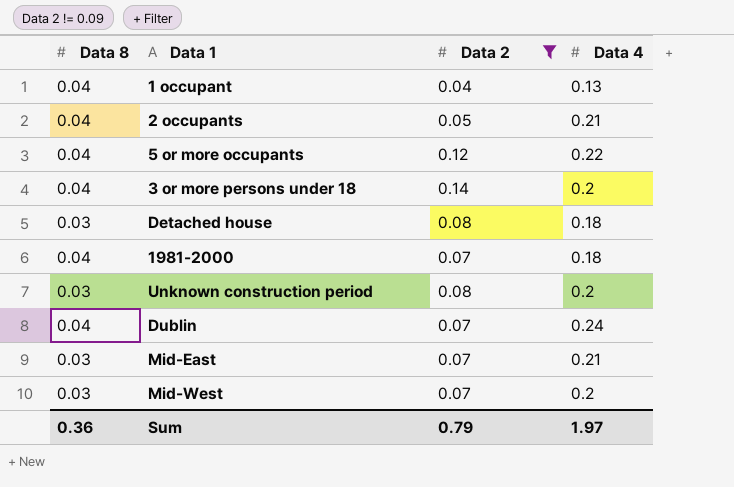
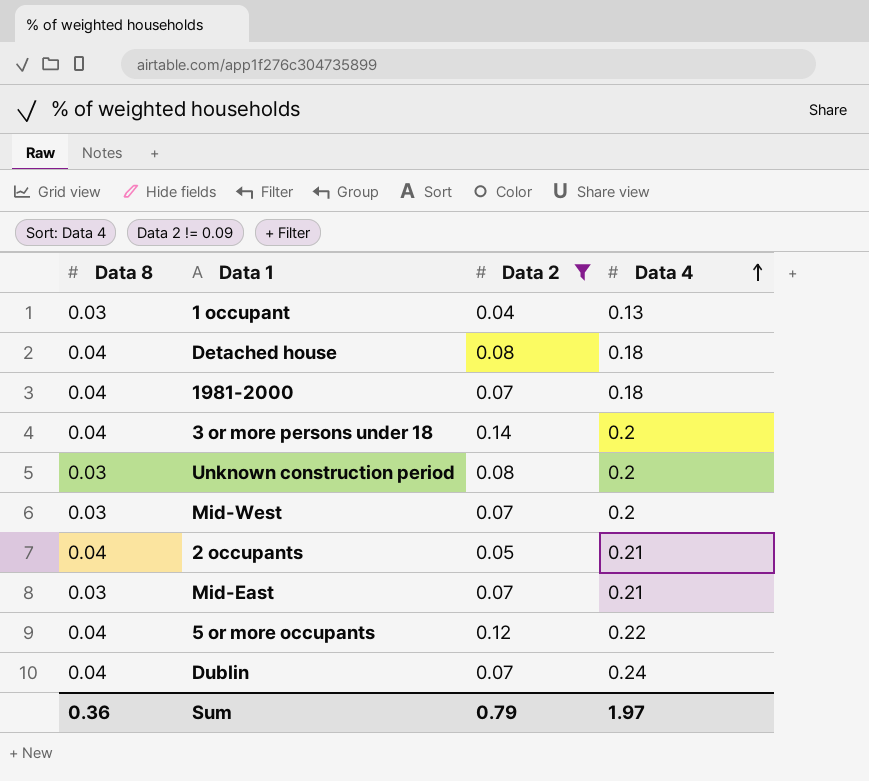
row order: none -> Data 4 ascending
1 occupant | Data 8: 0.04 -> 0.03
Detached house | Data 8: 0.03 -> 0.04

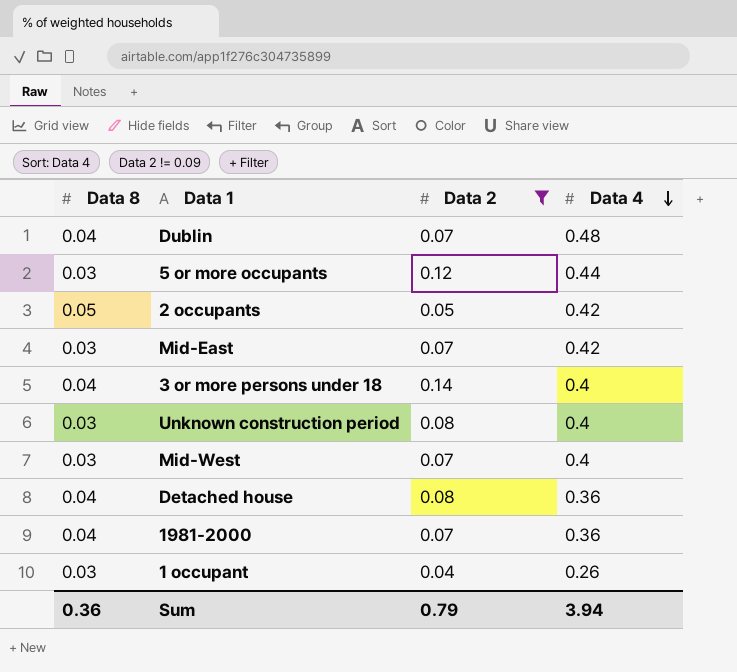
row order: Data 4 ascending -> Data 4 descending
Dublin | Data 4: 0.24 -> 0.48
5 or more occupants | Data 8: 0.04 -> 0.03
5 or more occupants | Data 4: 0.22 -> 0.44
2 occupants | Data 8: 0.04 -> 0.05
2 occupants | Data 4: 0.21 -> 0.42
Mid-East | Data 4: 0.21 -> 0.42
3 or more persons under 18 | Data 4: 0.2 -> 0.4
Unknown construction period | Data 4: 0.2 -> 0.4
Mid-West | Data 4: 0.2 -> 0.4
Detached house | Data 4: 0.18 -> 0.36
1981-2000 | Data 4: 0.18 -> 0.36
1 occupant | Data 4: 0.13 -> 0.26
Sum | Data 4: 1.97 -> 3.94

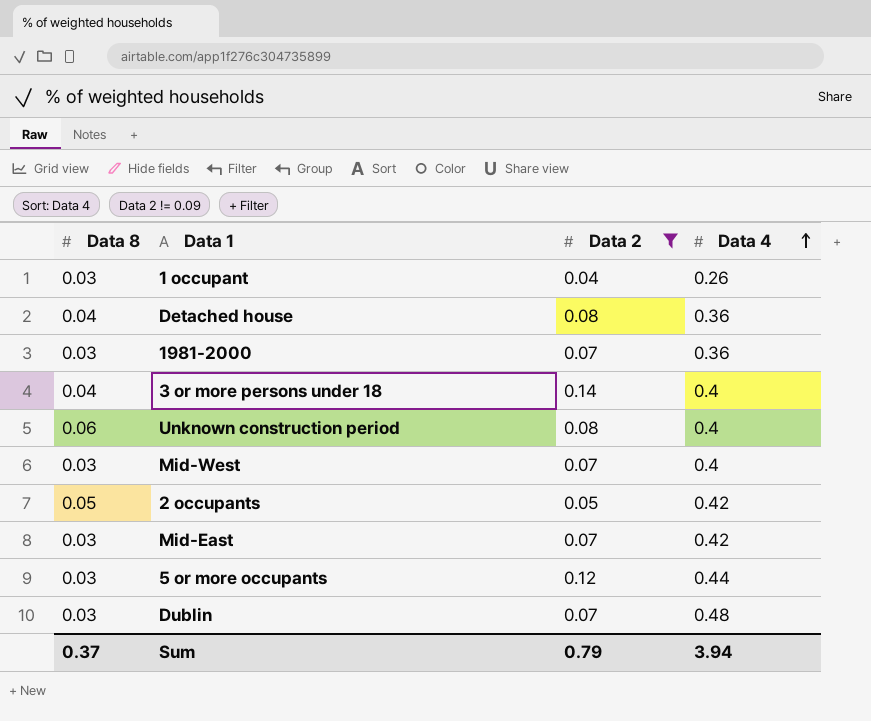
row order: Data 4 descending -> Data 4 ascending
1981-2000 | Data 8: 0.04 -> 0.03
Unknown construction period | Data 8: 0.03 -> 0.06
Dublin | Data 8: 0.04 -> 0.03
Sum | Data 8: 0.36 -> 0.37

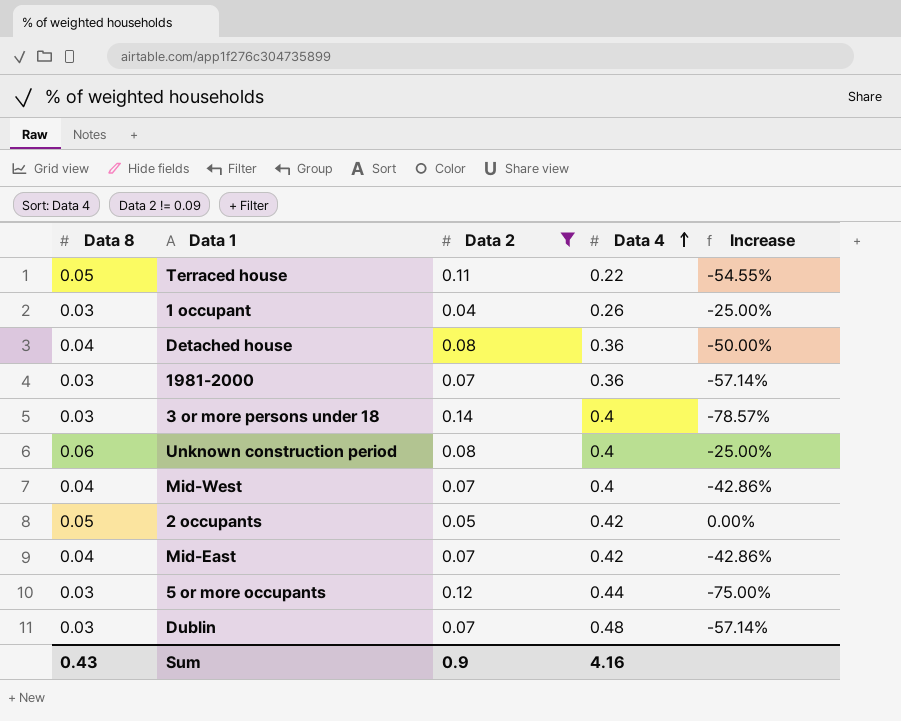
column Increase | formula: none -> ([Data 8] - [Data 2]) / [Data 2]
row Terraced house: none -> 0.05 | 0.11 | 0.22 | -54.55%
3 or more persons under 18 | Data 8: 0.04 -> 0.03
Mid-West | Data 8: 0.03 -> 0.04
Mid-East | Data 8: 0.03 -> 0.04
Sum | Data 8: 0.37 -> 0.43
Sum | Data 2: 0.79 -> 0.9
Sum | Data 4: 3.94 -> 4.16

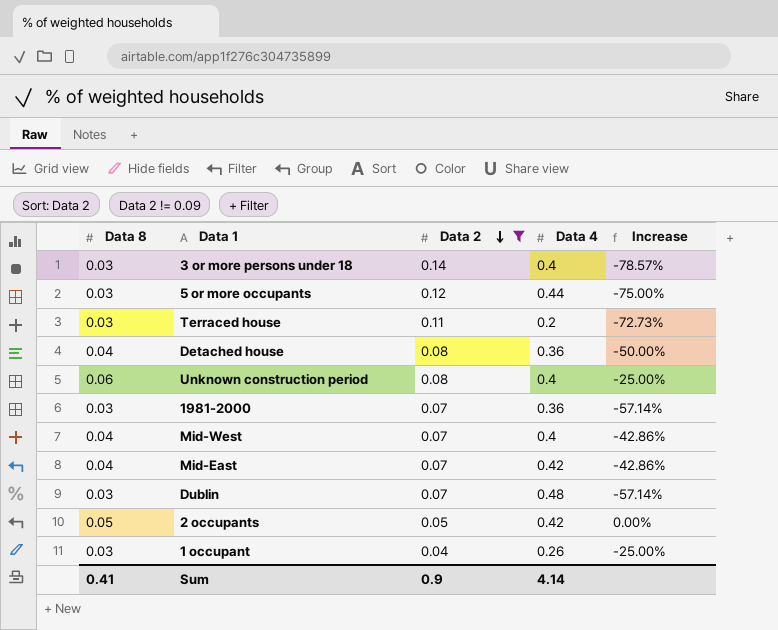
row order: Data 4 ascending -> Data 2 descending
Terraced house | Data 8: 0.05 -> 0.03
Terraced house | Data 4: 0.22 -> 0.2
Terraced house | Increase: -54.55% -> -72.73%
Sum | Data 8: 0.43 -> 0.41
Sum | Data 4: 4.16 -> 4.14

